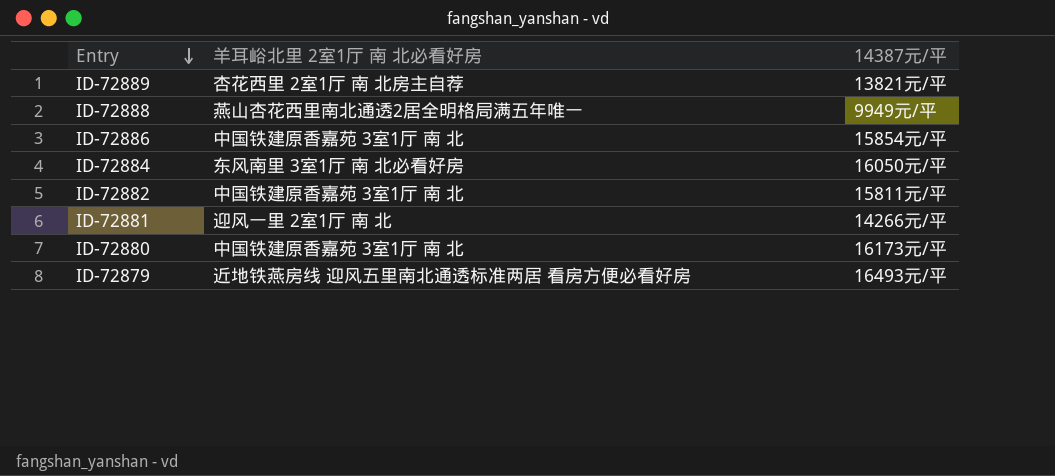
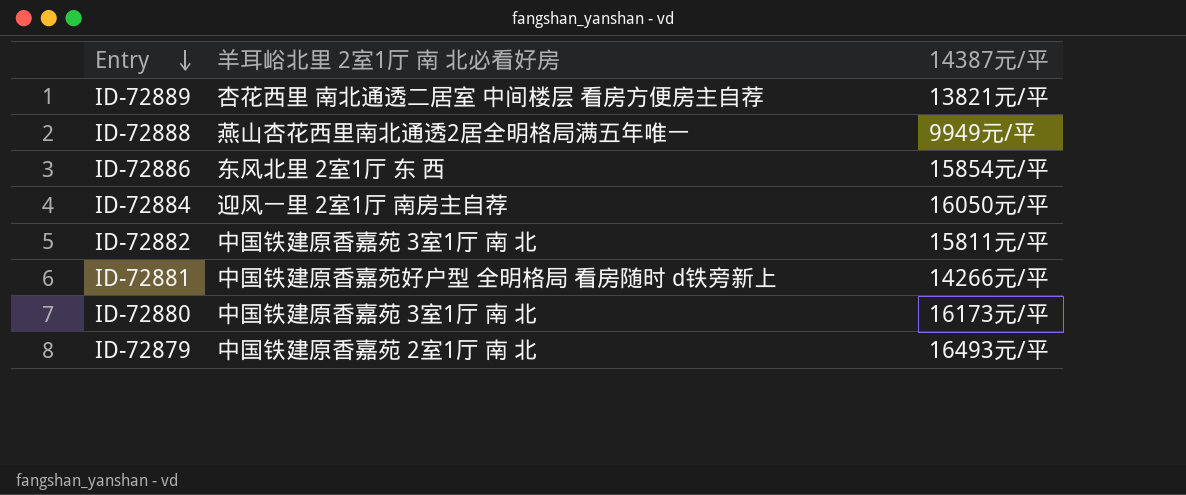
ID-72889 | 羊耳峪北里 2室1厅 南 北必看好房: 杏花西里 2室1厅 南 北房主自荐 -> 杏花西里 南北通透二居室 中间楼层 看房方便房主自荐
ID-72886 | 羊耳峪北里 2室1厅 南 北必看好房: 中国铁建原香嘉苑 3室1厅 南 北 -> 东风北里 2室1厅 东 西
ID-72884 | 羊耳峪北里 2室1厅 南 北必看好房: 东风南里 3室1厅 南 北必看好房 -> 迎风一里 2室1厅 南房主自荐
ID-72881 | 羊耳峪北里 2室1厅 南 北必看好房: 迎风一里 2室1厅 南 北 -> 中国铁建原香嘉苑好户型 全明格局 看房随时 d铁旁新上
ID-72879 | 羊耳峪北里 2室1厅 南 北必看好房: 近地铁燕房线 迎风五里南北通透标准两居 看房方便必看好房 -> 中国铁建原香嘉苑 2室1厅 南 北

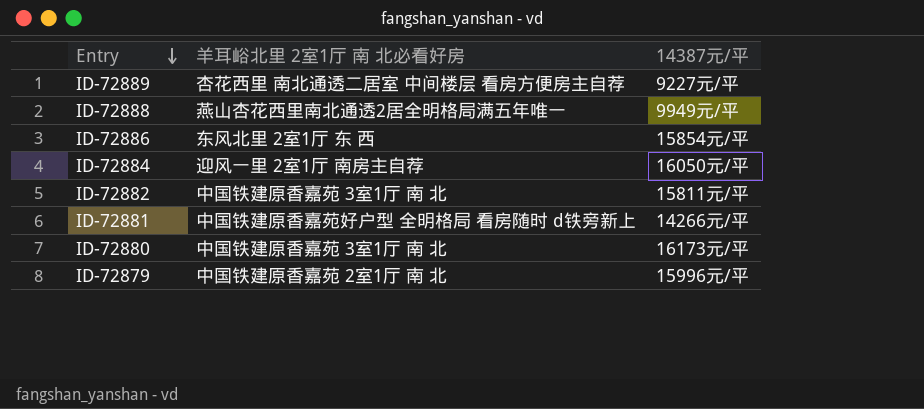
ID-72889 | 14387元/平: 13821元/平 -> 9227元/平
ID-72879 | 14387元/平: 16493元/平 -> 15996元/平

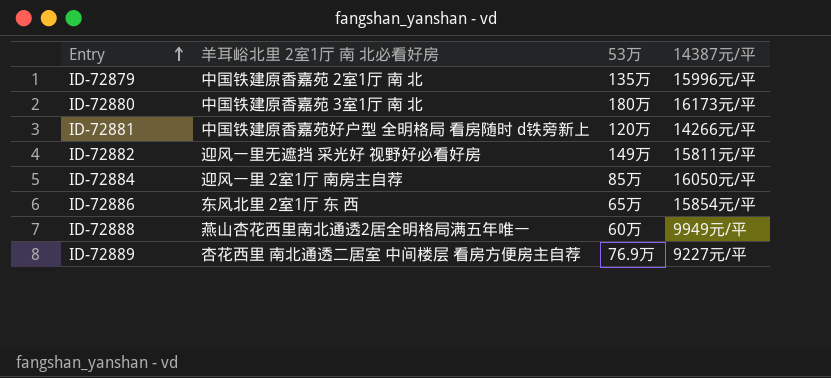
row order: Entry descending -> Entry ascending
column 53万 | position: none -> 3
ID-72882 | 羊耳峪北里 2室1厅 南 北必看好房: 中国铁建原香嘉苑 3室1厅 南 北 -> 迎风一里无遮挡 采光好 视野好必看好房

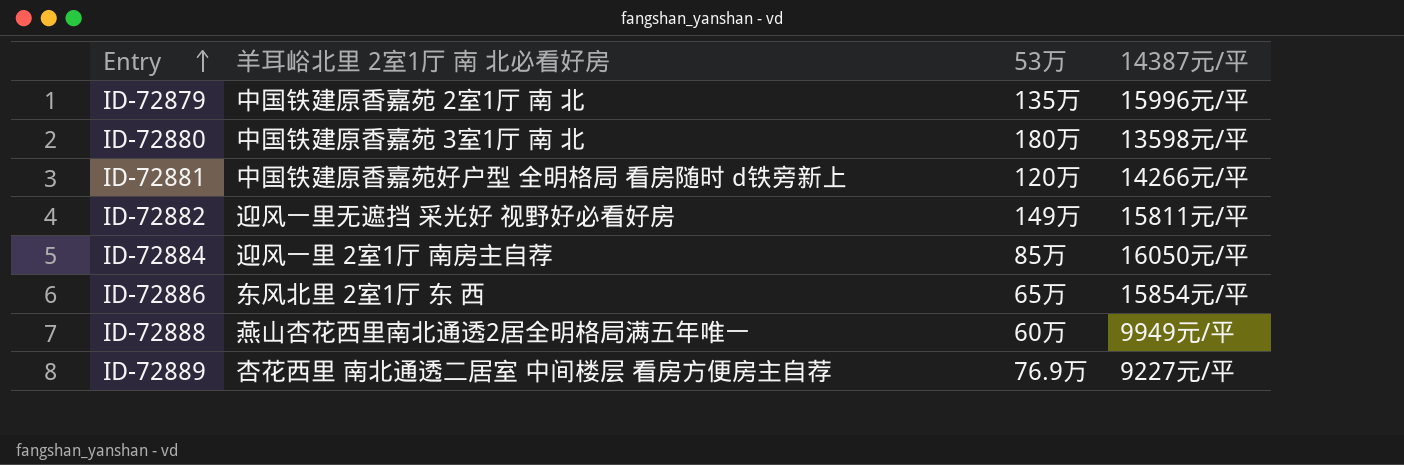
ID-72880 | 14387元/平: 16173元/平 -> 13598元/平

